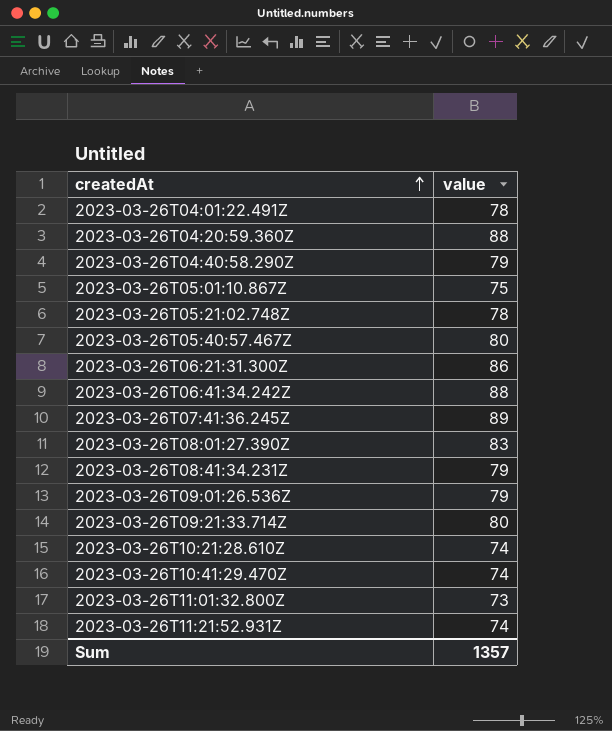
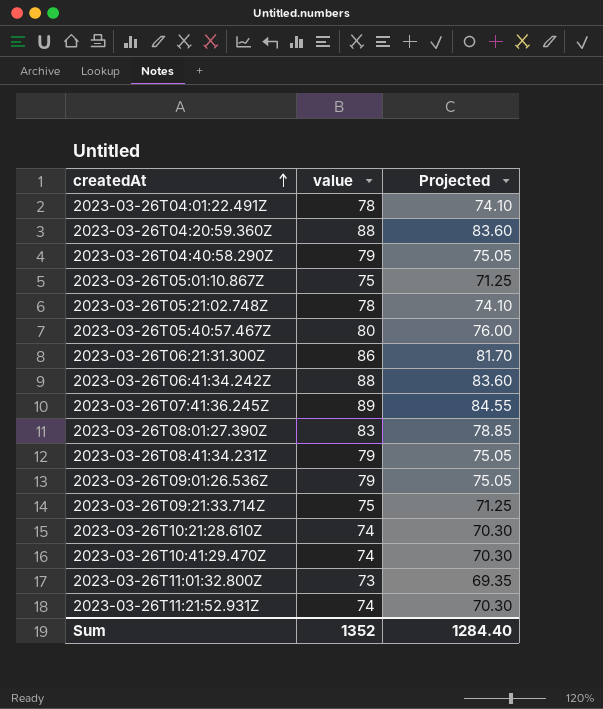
column Projected | formula: none -> [value] * 0.95
2023-03-26T09:21:33.714Z | value: 80 -> 75
Sum | value: 1357 -> 1352

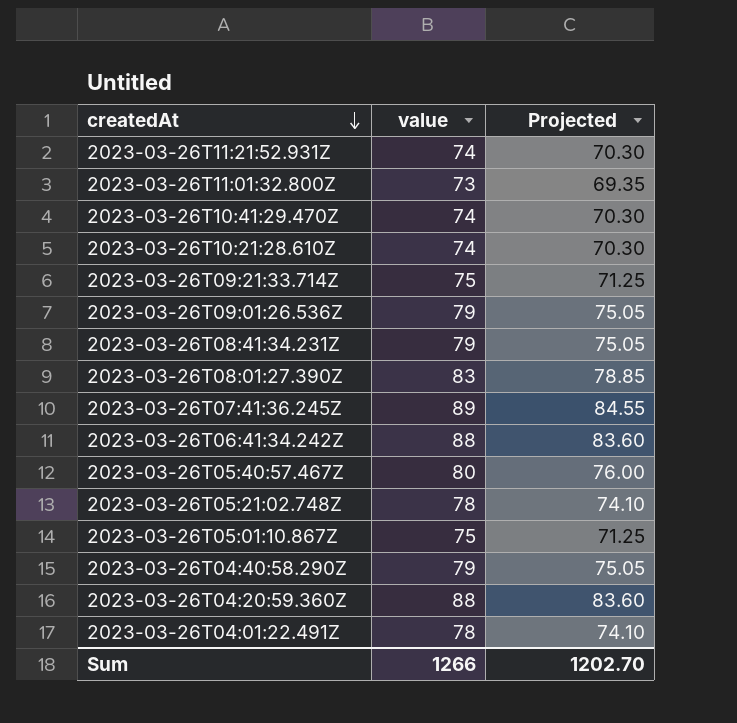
row order: createdAt ascending -> createdAt descending
row 2023-03-26T06:21:31.300Z: 86 | 81.70 -> none
Sum | value: 1352 -> 1266
Sum | Projected: 1284.40 -> 1202.70

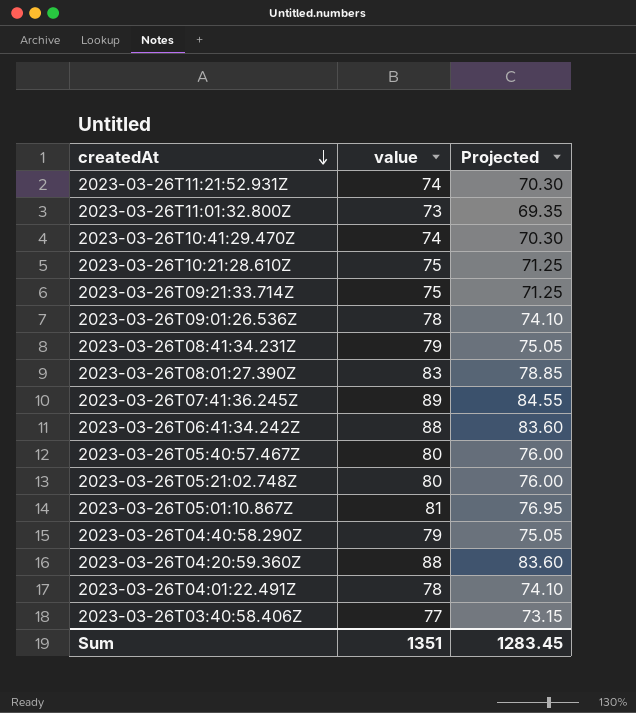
2023-03-26T10:21:28.610Z | value: 74 -> 75
2023-03-26T10:21:28.610Z | Projected: 70.30 -> 71.25
2023-03-26T09:01:26.536Z | value: 79 -> 78
2023-03-26T09:01:26.536Z | Projected: 75.05 -> 74.10
2023-03-26T05:21:02.748Z | value: 78 -> 80
2023-03-26T05:21:02.748Z | Projected: 74.10 -> 76.00
2023-03-26T05:01:10.867Z | value: 75 -> 81
2023-03-26T05:01:10.867Z | Projected: 71.25 -> 76.95
row 2023-03-26T03:40:58.406Z: none -> 77 | 73.15
Sum | value: 1266 -> 1351
Sum | Projected: 1202.70 -> 1283.45

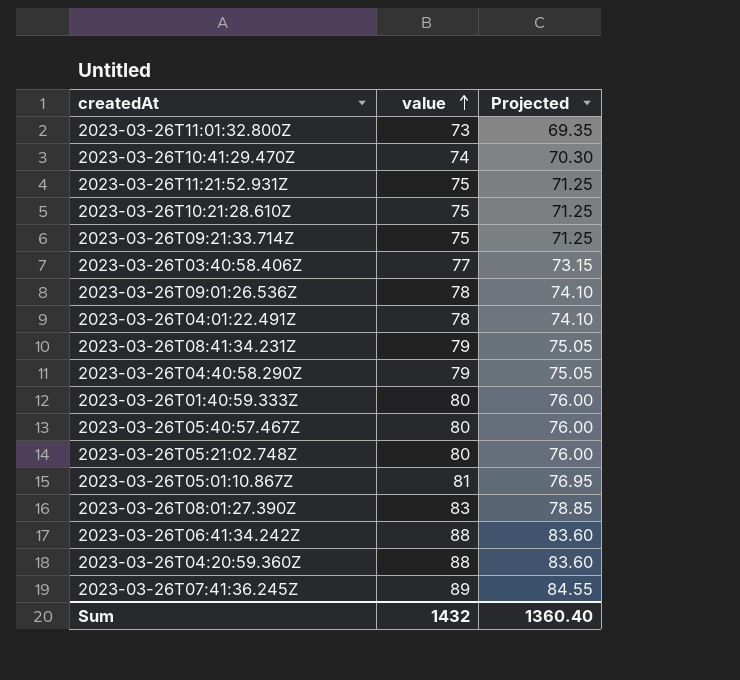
row order: createdAt descending -> value ascending
2023-03-26T11:21:52.931Z | value: 74 -> 75
2023-03-26T11:21:52.931Z | Projected: 70.30 -> 71.25
row 2023-03-26T01:40:59.333Z: none -> 80 | 76.00
Sum | value: 1351 -> 1432
Sum | Projected: 1283.45 -> 1360.40

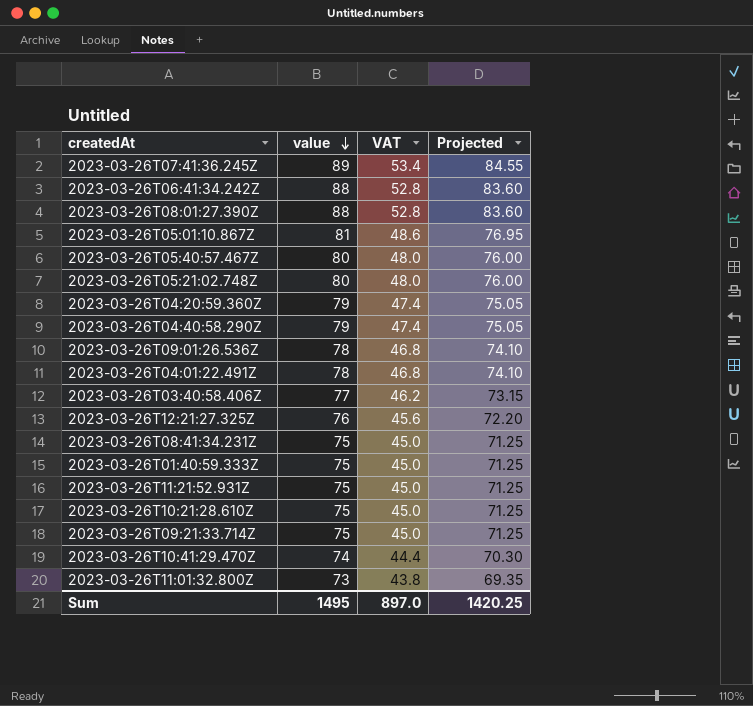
row order: value ascending -> value descending
column VAT | formula: none -> [value] * 0.6
2023-03-26T08:01:27.390Z | value: 83 -> 88
2023-03-26T08:01:27.390Z | Projected: 78.85 -> 83.60
2023-03-26T04:20:59.360Z | value: 88 -> 79
2023-03-26T04:20:59.360Z | Projected: 83.60 -> 75.05
row 2023-03-26T12:21:27.325Z: none -> 76 | 45.6 | 72.20
2023-03-26T08:41:34.231Z | value: 79 -> 75
2023-03-26T08:41:34.231Z | Projected: 75.05 -> 71.25
2023-03-26T01:40:59.333Z | value: 80 -> 75
2023-03-26T01:40:59.333Z | Projected: 76.00 -> 71.25
Sum | value: 1432 -> 1495
Sum | Projected: 1360.40 -> 1420.25

